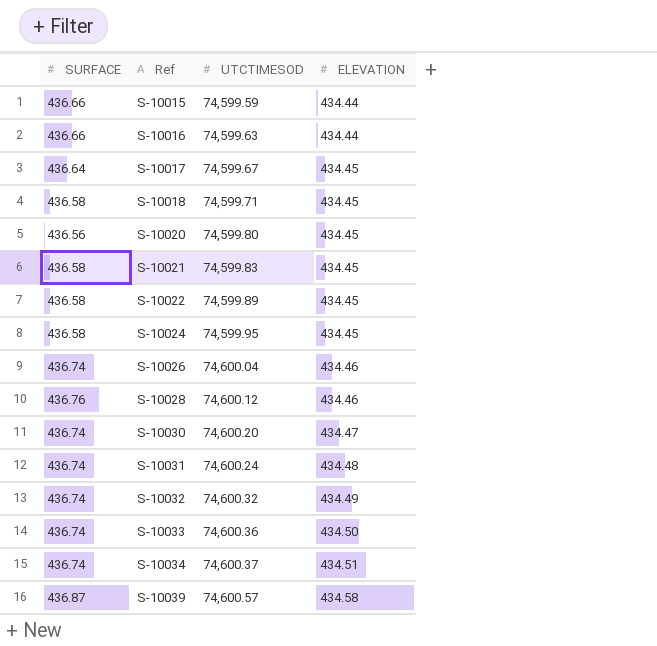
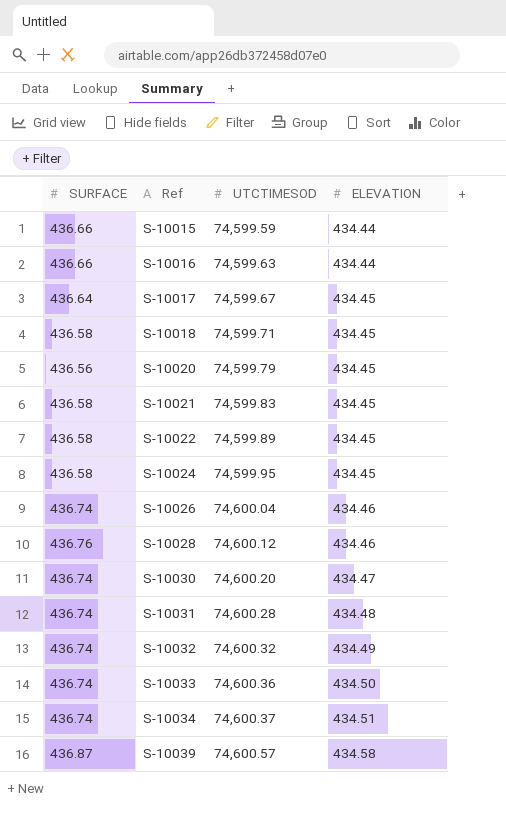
S-10020 | UTCTIMESOD: 74,599.80 -> 74,599.79
S-10031 | UTCTIMESOD: 74,600.24 -> 74,600.28

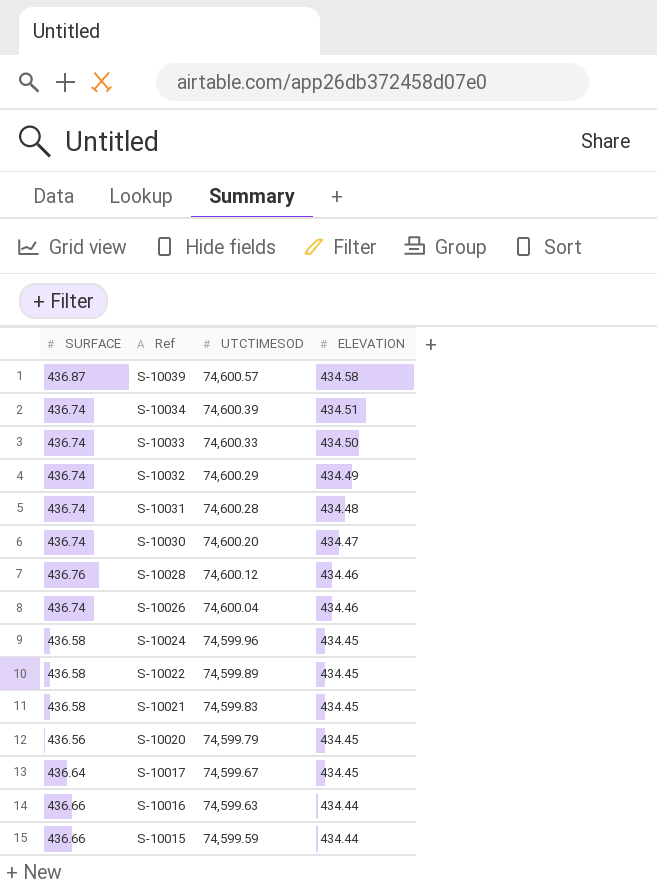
row order: Ref ascending -> Ref descending
row S-10018: 436.58 | 74,599.71 | 434.45 -> none
S-10034 | UTCTIMESOD: 74,600.37 -> 74,600.39
S-10033 | UTCTIMESOD: 74,600.36 -> 74,600.33
S-10032 | UTCTIMESOD: 74,600.32 -> 74,600.29
S-10024 | UTCTIMESOD: 74,599.95 -> 74,599.96

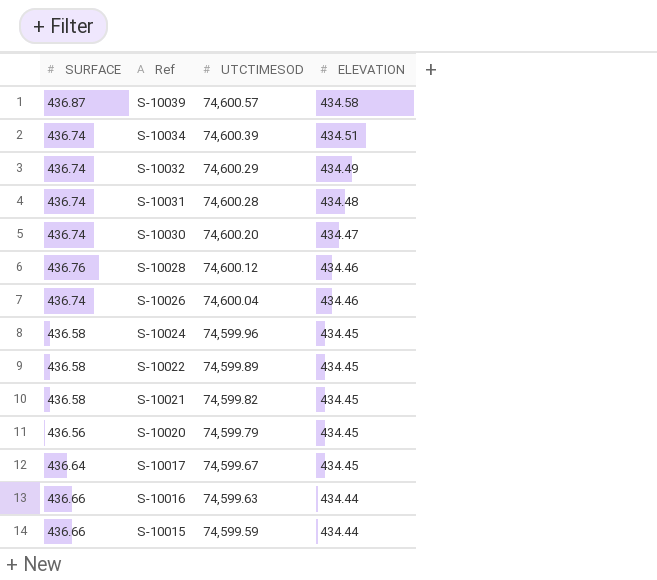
row S-10033: 436.74 | 74,600.33 | 434.50 -> none
S-10021 | UTCTIMESOD: 74,599.83 -> 74,599.82

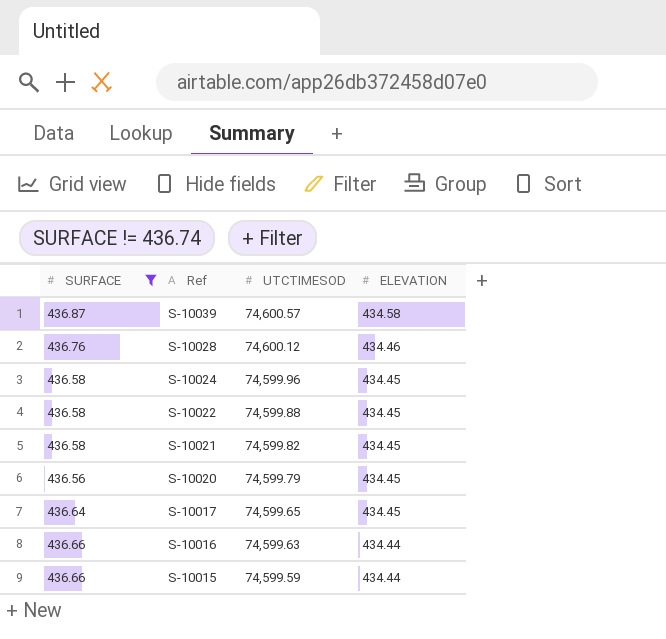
filter: none -> SURFACE != 436.74
S-10022 | UTCTIMESOD: 74,599.89 -> 74,599.88
S-10017 | UTCTIMESOD: 74,599.67 -> 74,599.65

